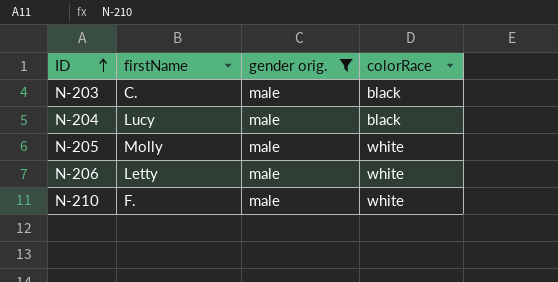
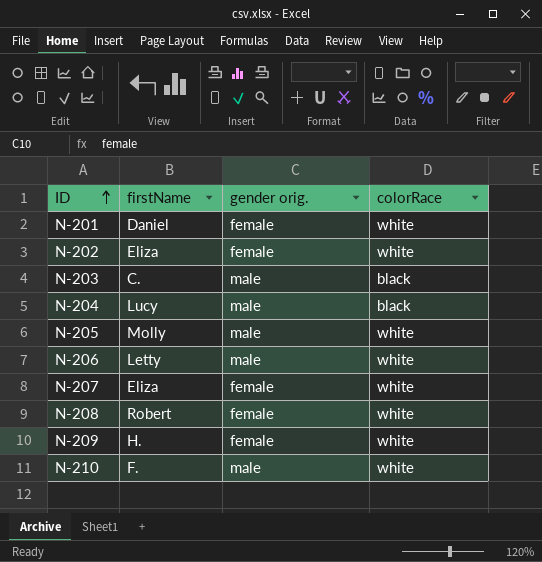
filter: gender orig. = male -> none

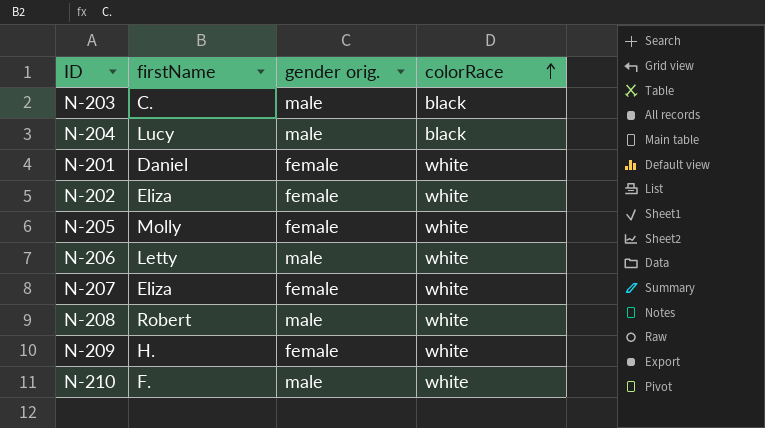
row order: ID ascending -> colorRace ascending
N-205 | gender orig.: male -> female
N-208 | gender orig.: female -> male

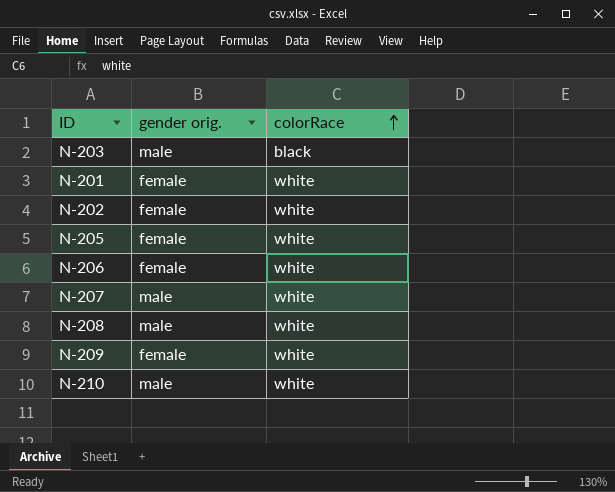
column firstName | position: 2 -> none
row N-204: Lucy | male | black -> none
N-206 | gender orig.: male -> female
N-207 | gender orig.: female -> male

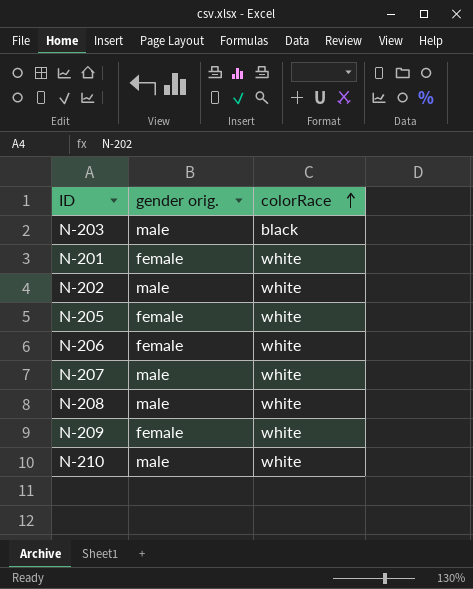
N-202 | gender orig.: female -> male

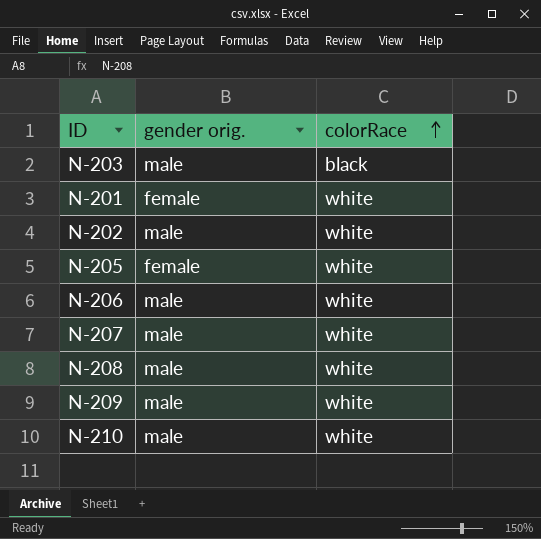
N-206 | gender orig.: female -> male
N-209 | gender orig.: female -> male

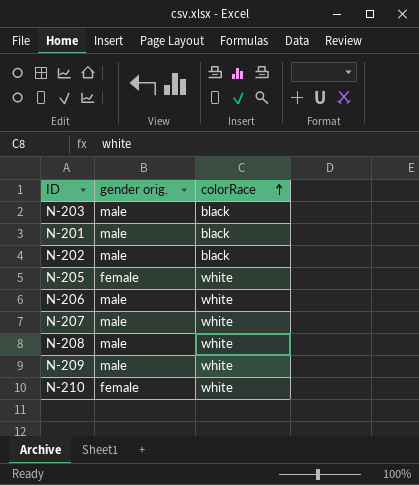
N-201 | gender orig.: female -> male
N-201 | colorRace: white -> black
N-202 | colorRace: white -> black
N-210 | gender orig.: male -> female

